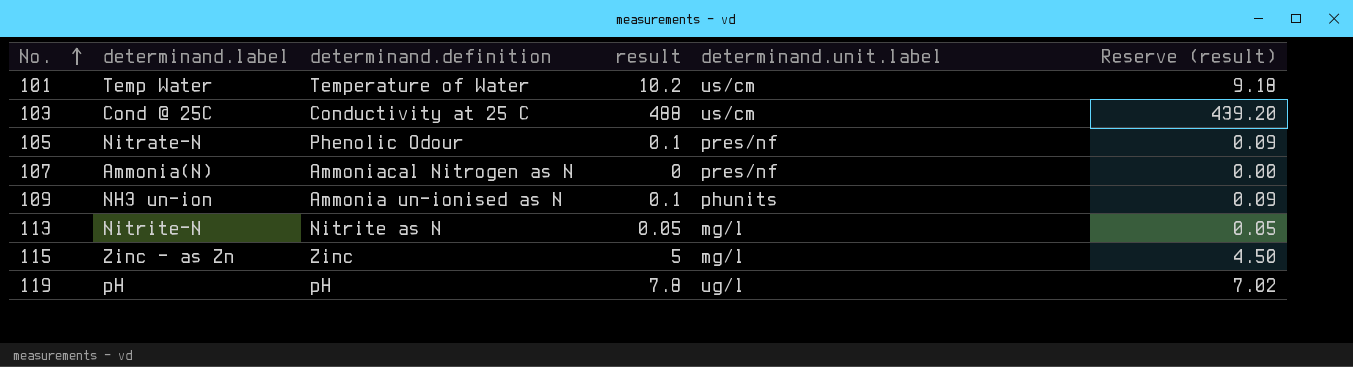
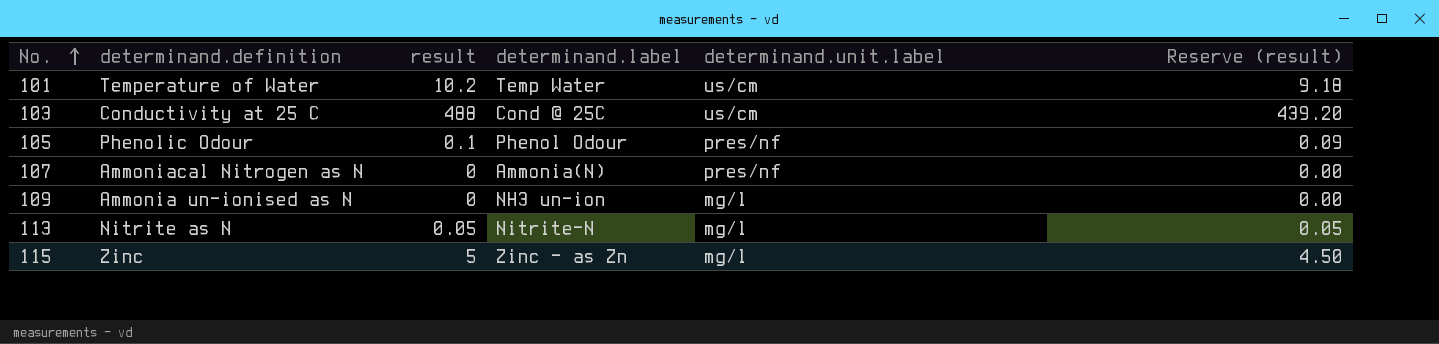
column determinand.label | position: 2 -> 4
row 119: pH | pH | 7.8 | ug/l | 7.02 -> none
105 | determinand.label: Nitrate-N -> Phenol Odour
109 | result: 0.1 -> 0
109 | determinand.unit.label: phunits -> mg/l
109 | Reserve (result): 0.09 -> 0.00

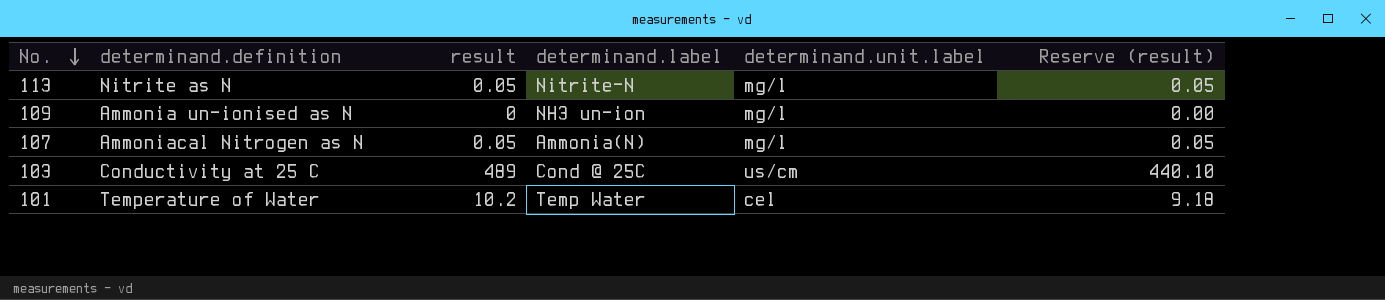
row order: No. ascending -> No. descending
row 105: Phenolic Odour | 0.1 | Phenol Odour | pres/nf | 0.09 -> none
row 115: Zinc | 5 | Zinc - as Zn | mg/l | 4.50 -> none
107 | result: 0 -> 0.05
107 | determinand.unit.label: pres/nf -> mg/l
107 | Reserve (result): 0.00 -> 0.05
103 | result: 488 -> 489
103 | Reserve (result): 439.20 -> 440.10
101 | determinand.unit.label: us/cm -> cel

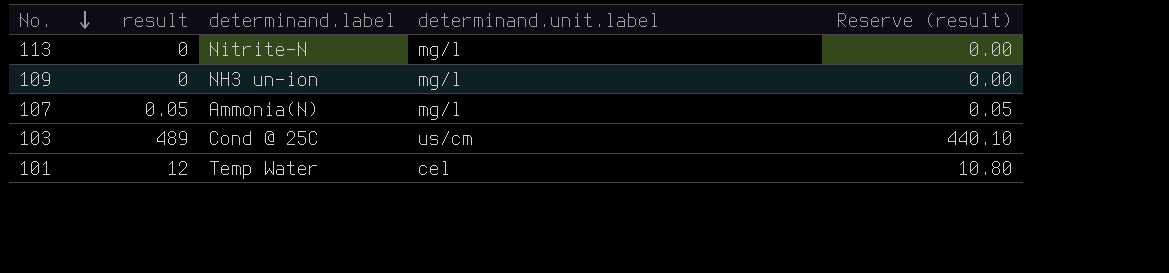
column determinand.definition | position: 2 -> none
113 | result: 0.05 -> 0
113 | Reserve (result): 0.05 -> 0.00
101 | result: 10.2 -> 12
101 | Reserve (result): 9.18 -> 10.80

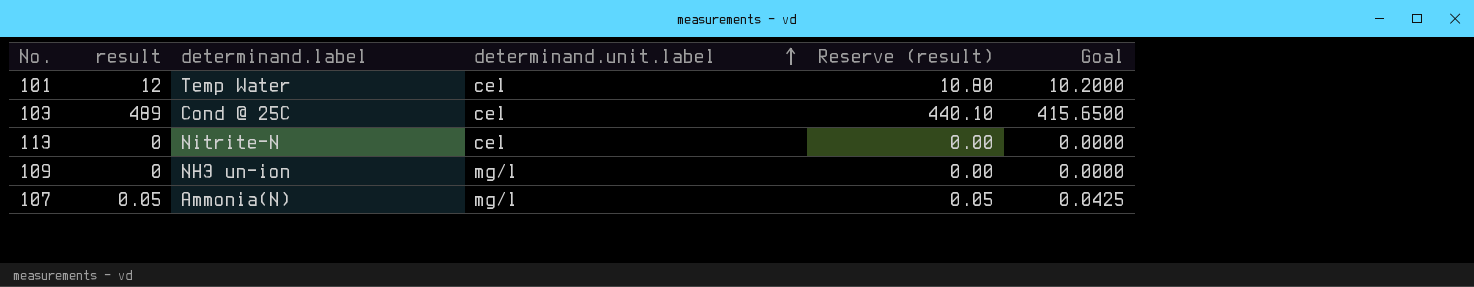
row order: No. descending -> determinand.unit.label ascending
column Goal | formula: none -> [result] * 0.85
103 | determinand.unit.label: us/cm -> cel
113 | determinand.unit.label: mg/l -> cel

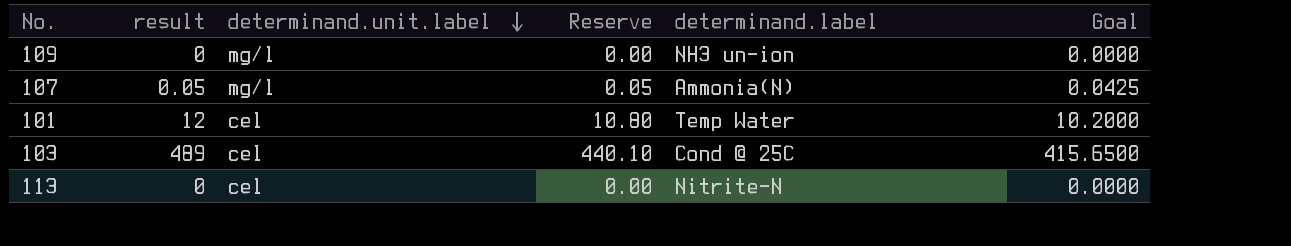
row order: determinand.unit.label ascending -> determinand.unit.label descending
column name: Reserve (result) -> Reserve
column determinand.label | position: 3 -> 5

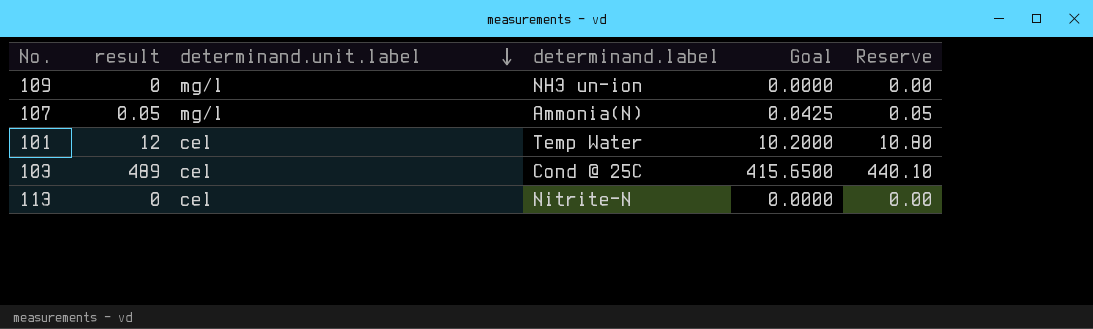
column Reserve | position: 4 -> 6

